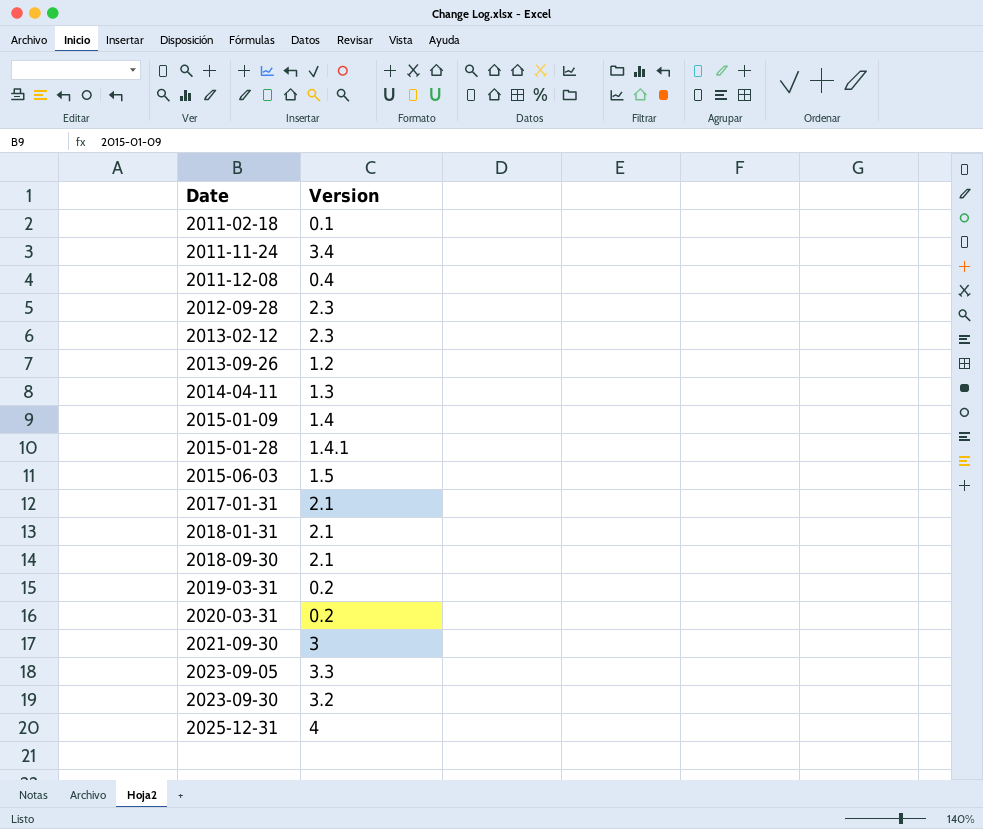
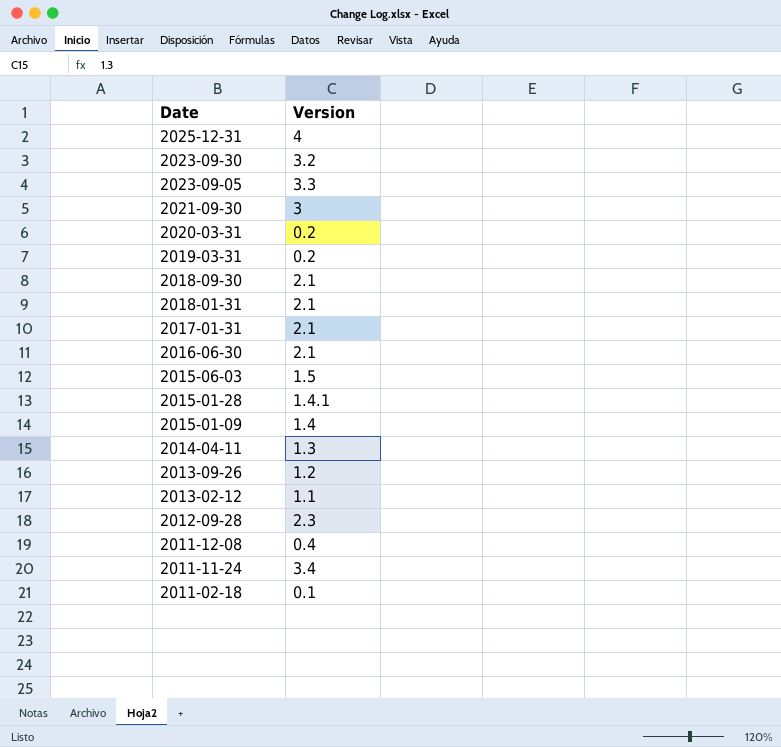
row order: Date ascending -> Date descending
row 2016-06-30: none -> 2.1
2013-02-12 | Version: 2.3 -> 1.1

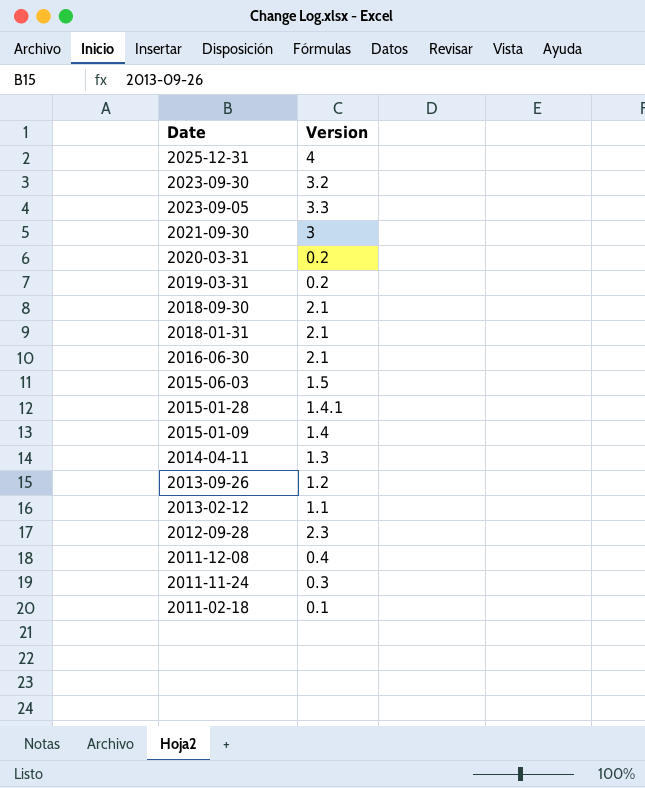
row 2017-01-31: 2.1 -> none
2011-11-24 | Version: 3.4 -> 0.3

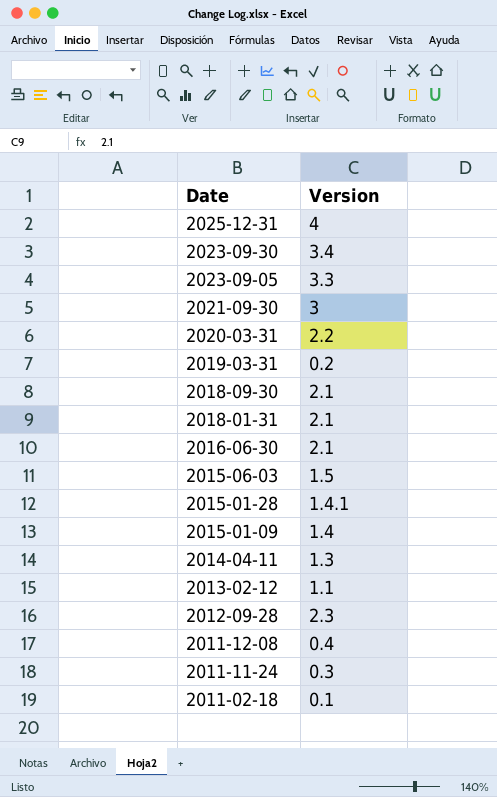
row 2013-09-26: 1.2 -> none
2023-09-30 | Version: 3.2 -> 3.4
2020-03-31 | Version: 0.2 -> 2.2

